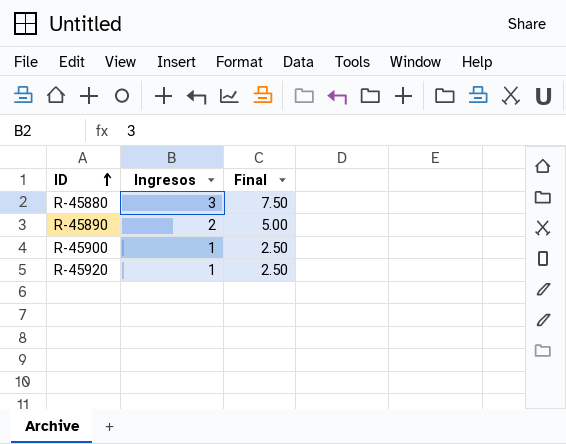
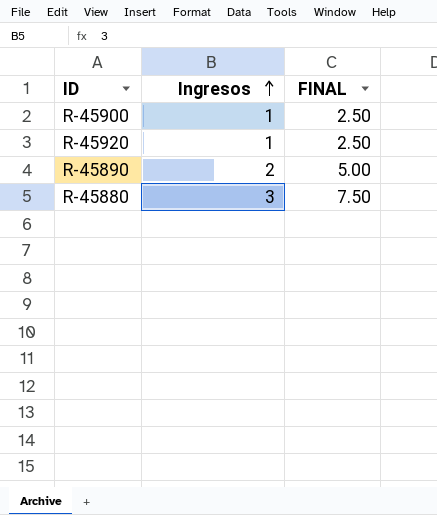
row order: ID ascending -> Ingresos ascending
column name: Final -> FINAL

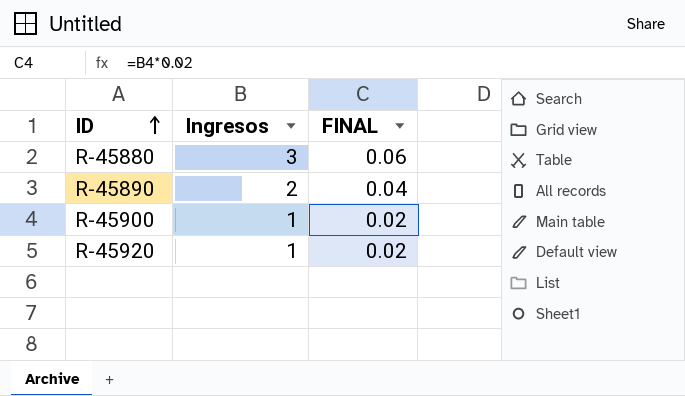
row order: Ingresos ascending -> ID ascending
column FINAL | formula: [Ingresos] * 2.5 -> [Ingresos] * 0.02

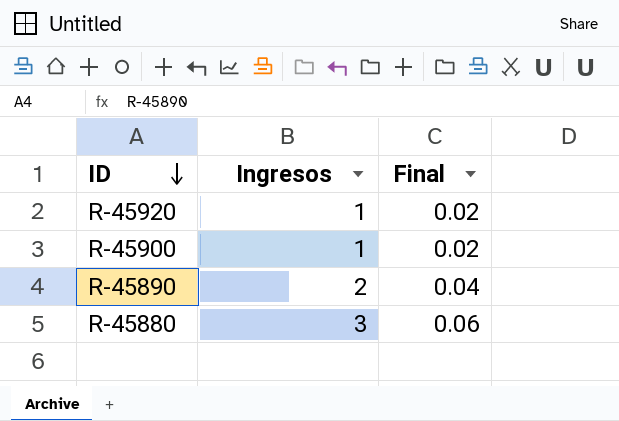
row order: ID ascending -> ID descending
column name: FINAL -> Final

